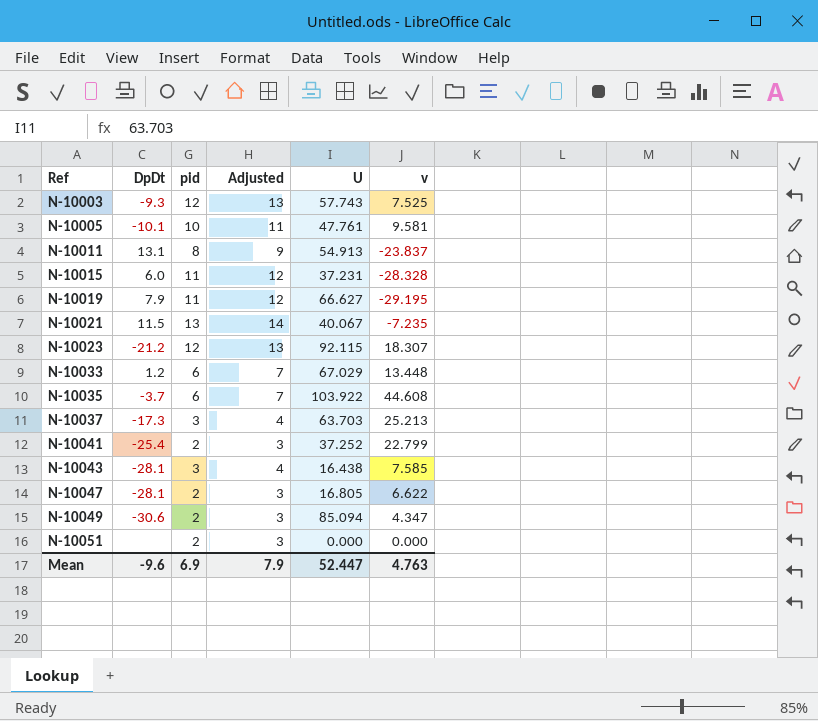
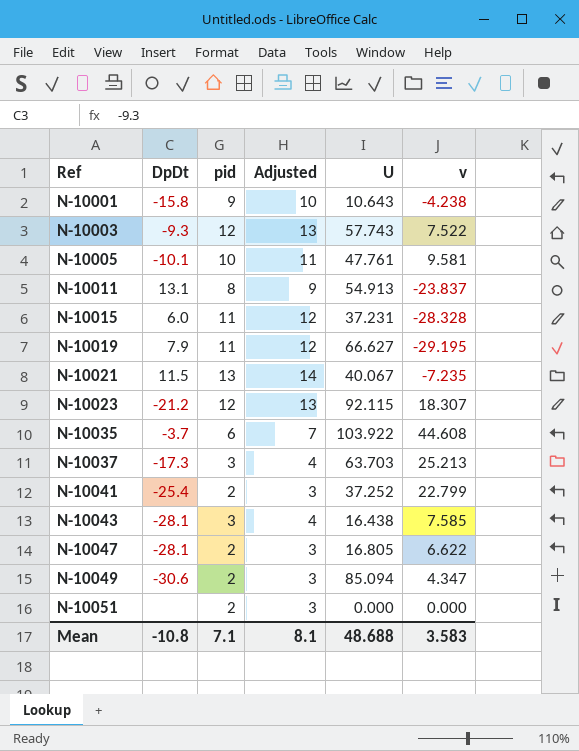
row N-10033: 1.2 | 6 | 7 | 67.029 | 13.448 -> none
row N-10001: none -> -15.8 | 9 | 10 | 10.643 | -4.238
N-10003 | v: 7.525 -> 7.522
Mean | DpDt: -9.6 -> -10.8
Mean | pid: 6.9 -> 7.1
Mean | Adjusted: 7.9 -> 8.1
Mean | U: 52.447 -> 48.688
Mean | v: 4.763 -> 3.583

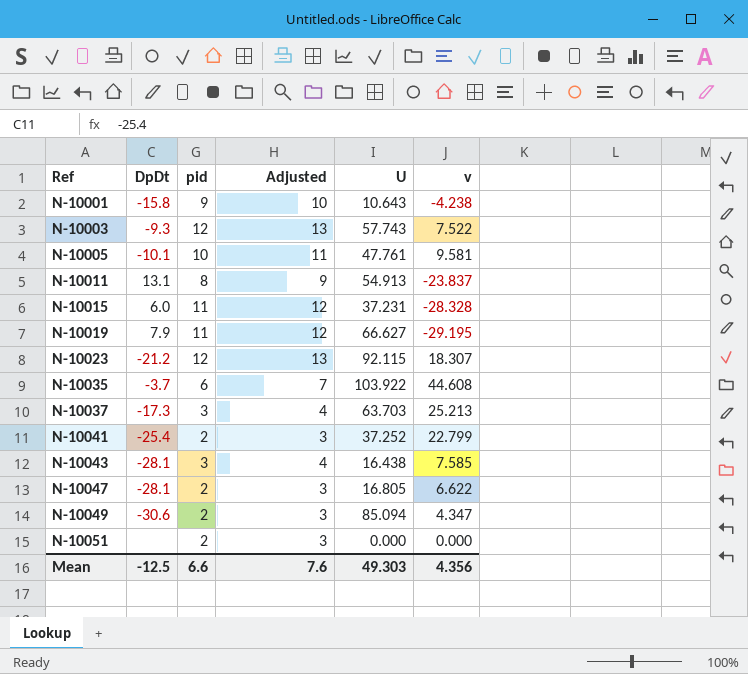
row N-10021: 11.5 | 13 | 14 | 40.067 | -7.235 -> none
Mean | DpDt: -10.8 -> -12.5
Mean | pid: 7.1 -> 6.6
Mean | Adjusted: 8.1 -> 7.6
Mean | U: 48.688 -> 49.303
Mean | v: 3.583 -> 4.356

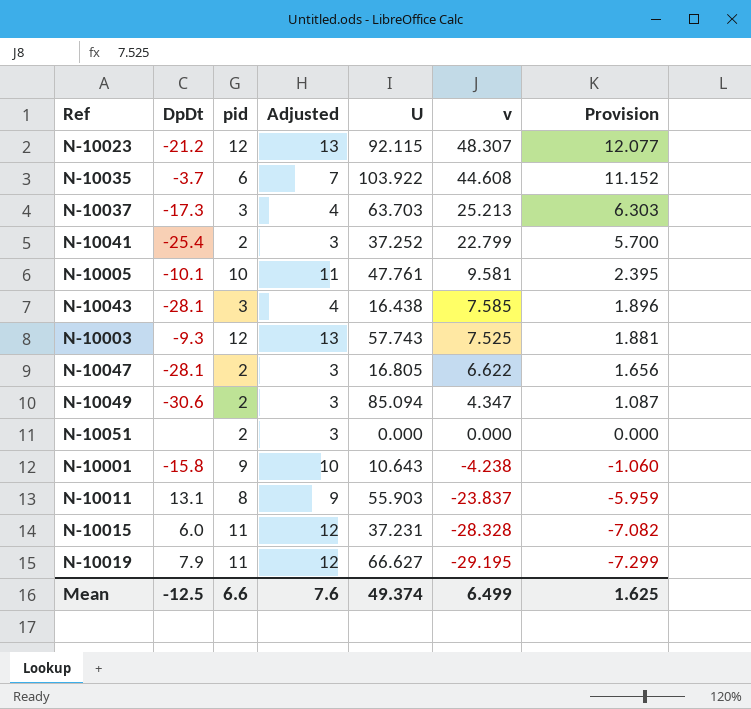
row order: Ref ascending -> v descending
column Provision | formula: none -> [v] * 0.25
N-10023 | v: 18.307 -> 48.307
N-10003 | v: 7.522 -> 7.525
N-10011 | U: 54.913 -> 55.903
Mean | U: 49.303 -> 49.374
Mean | v: 4.356 -> 6.499

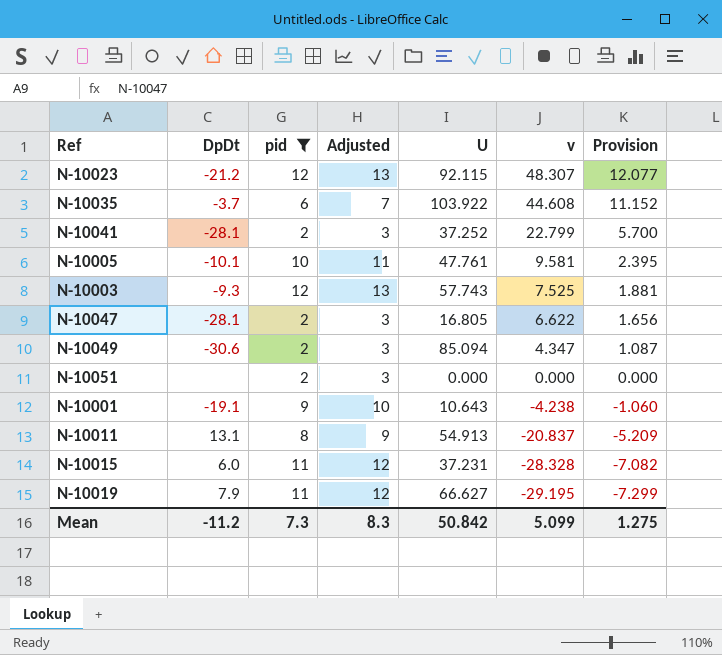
filter: none -> pid != 3
N-10041 | DpDt: -25.4 -> -28.1
N-10001 | DpDt: -15.8 -> -19.1
N-10011 | U: 55.903 -> 54.913
N-10011 | v: -23.837 -> -20.837
N-10011 | Provision: -5.959 -> -5.209
Mean | DpDt: -12.5 -> -11.2
Mean | pid: 6.6 -> 7.3
Mean | Adjusted: 7.6 -> 8.3
Mean | U: 49.374 -> 50.842
Mean | v: 6.499 -> 5.099
Mean | Provision: 1.625 -> 1.275

